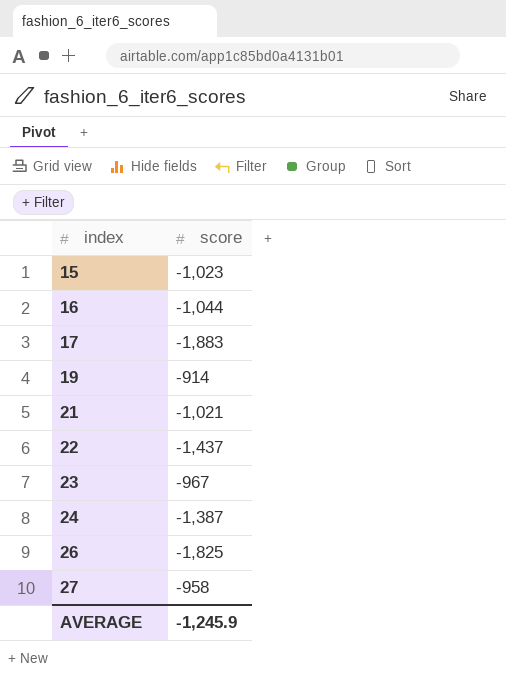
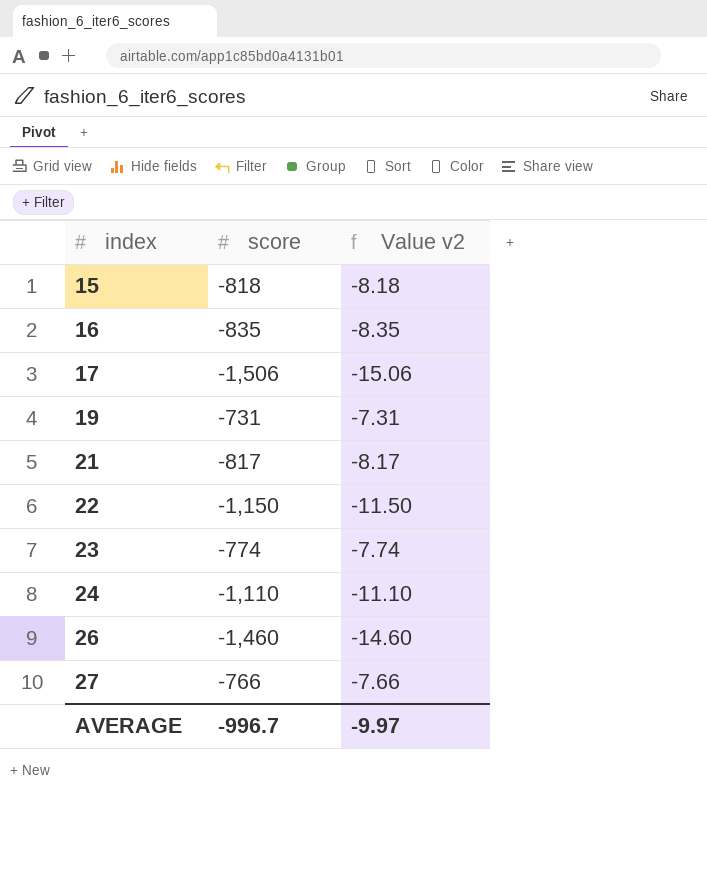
column Value v2 | formula: none -> [score] * 0.01
15 | score: -1,023 -> -818
16 | score: -1,044 -> -835
17 | score: -1,883 -> -1,506
19 | score: -914 -> -731
21 | score: -1,021 -> -817
22 | score: -1,437 -> -1,150
23 | score: -967 -> -774
24 | score: -1,387 -> -1,110
26 | score: -1,825 -> -1,460
27 | score: -958 -> -766
AVERAGE | score: -1,245.9 -> -996.7

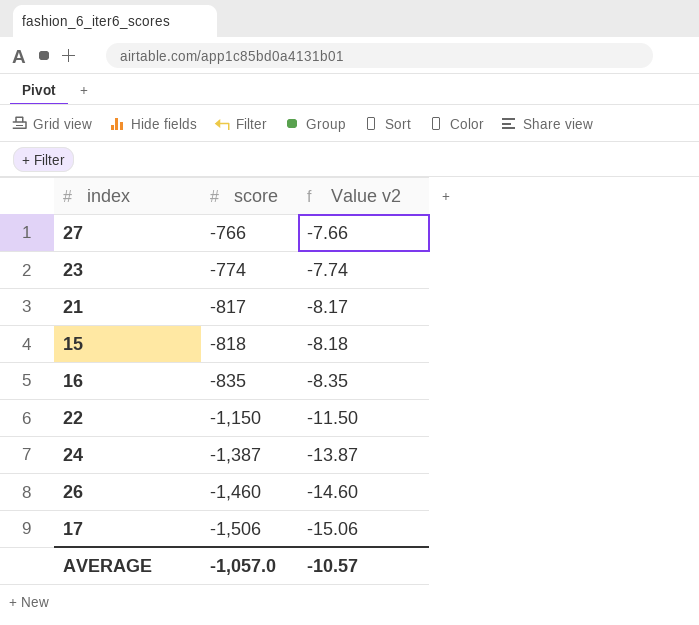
row order: index ascending -> score descending
row 19: -731 | -7.31 -> none
24 | score: -1,110 -> -1,387
24 | Value v2: -11.10 -> -13.87
AVERAGE | score: -996.7 -> -1,057.0
AVERAGE | Value v2: -9.97 -> -10.57

